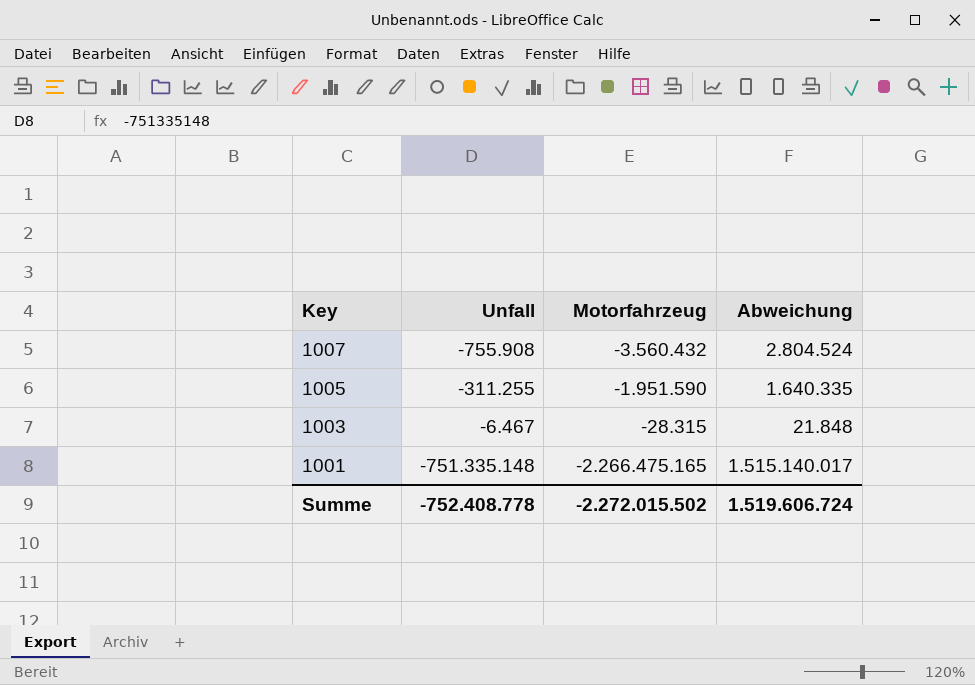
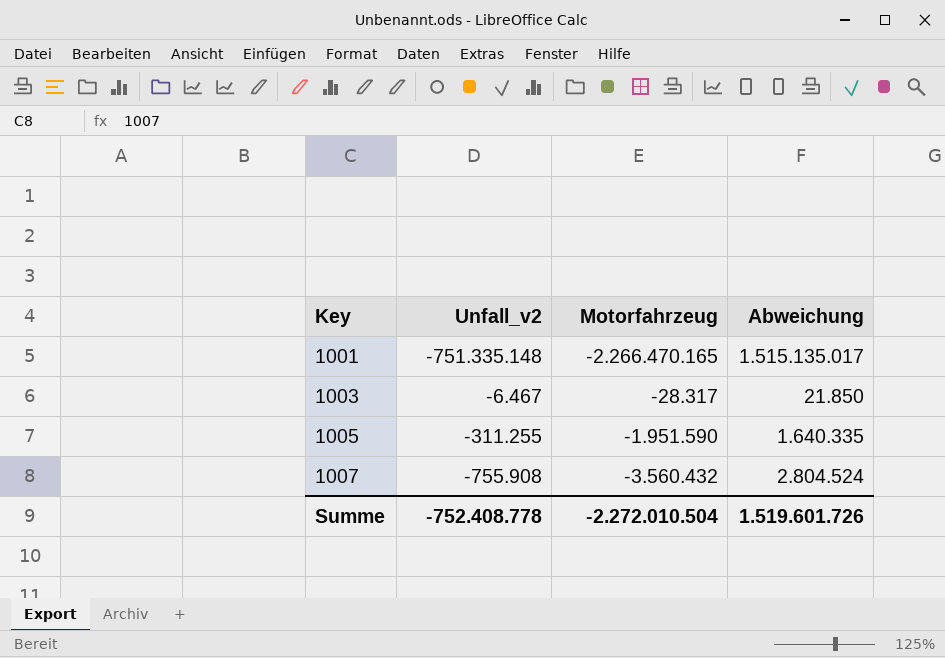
row order: Key descending -> Key ascending
column name: Unfall -> Unfall_v2
1001 | Motorfahrzeug: -2.266.475.165 -> -2.266.470.165
1001 | Abweichung: 1.515.140.017 -> 1.515.135.017
1003 | Motorfahrzeug: -28.315 -> -28.317
1003 | Abweichung: 21.848 -> 21.850
Summe | Motorfahrzeug: -2.272.015.502 -> -2.272.010.504
Summe | Abweichung: 1.519.606.724 -> 1.519.601.726

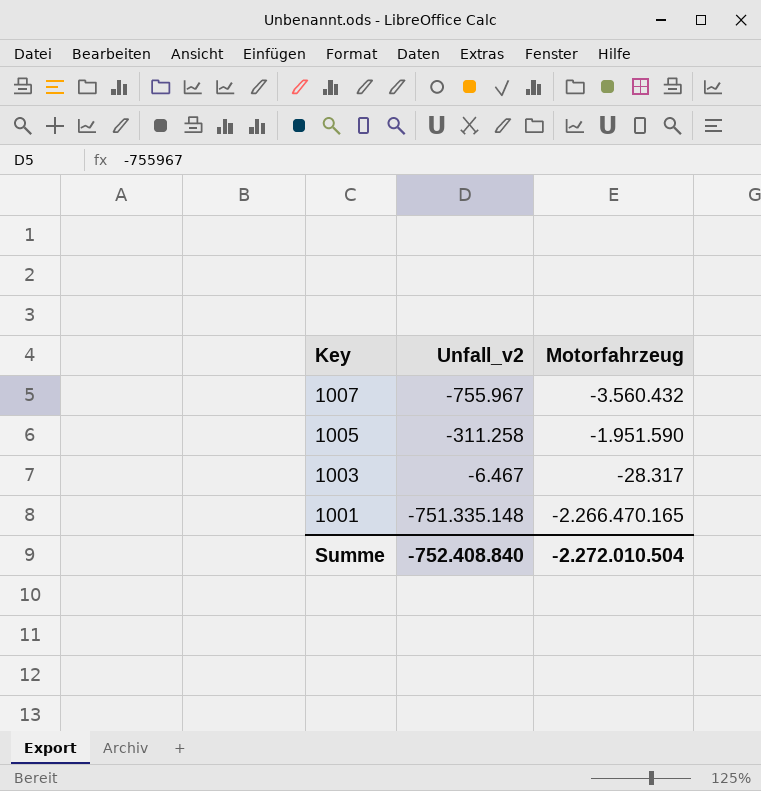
row order: Key ascending -> Key descending
column Abweichung | formula: [Unfall_v2] - [Motorfahrzeug] -> none
1007 | Unfall_v2: -755.908 -> -755.967
1005 | Unfall_v2: -311.255 -> -311.258
Summe | Unfall_v2: -752.408.778 -> -752.408.840

